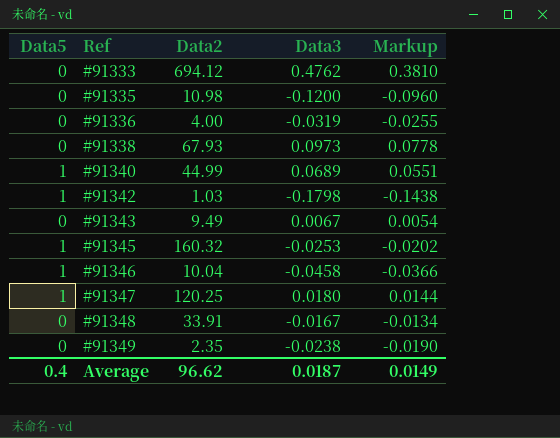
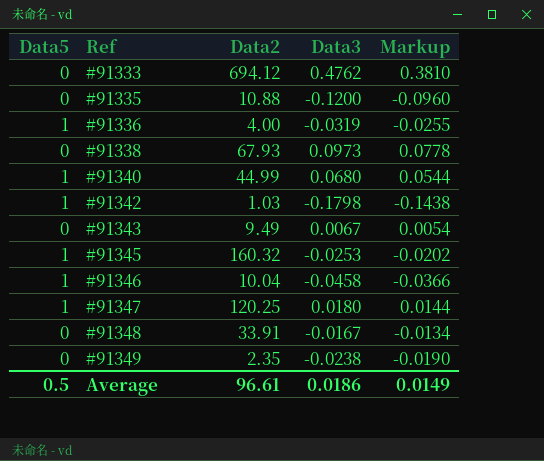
#91335 | Data2: 10.98 -> 10.88
#91336 | Data5: 0 -> 1
#91340 | Data3: 0.0689 -> 0.0680
#91340 | Markup: 0.0551 -> 0.0544
Average | Data5: 0.4 -> 0.5
Average | Data2: 96.62 -> 96.61
Average | Data3: 0.0187 -> 0.0186

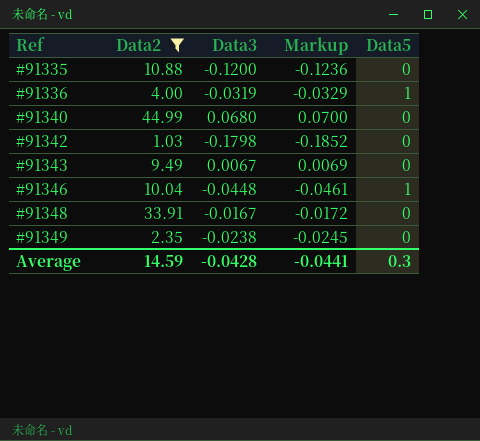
filter: none -> Data2 <= 44.99
column Markup | formula: [Data3] * 0.8 -> [Data3] * 1.03
column Data5 | position: 1 -> 5
#91340 | Data5: 1 -> 0
#91342 | Data5: 1 -> 0
#91346 | Data3: -0.0458 -> -0.0448
Average | Data2: 96.61 -> 14.59
Average | Data3: 0.0186 -> -0.0428
Average | Markup: 0.0149 -> -0.0441
Average | Data5: 0.5 -> 0.3

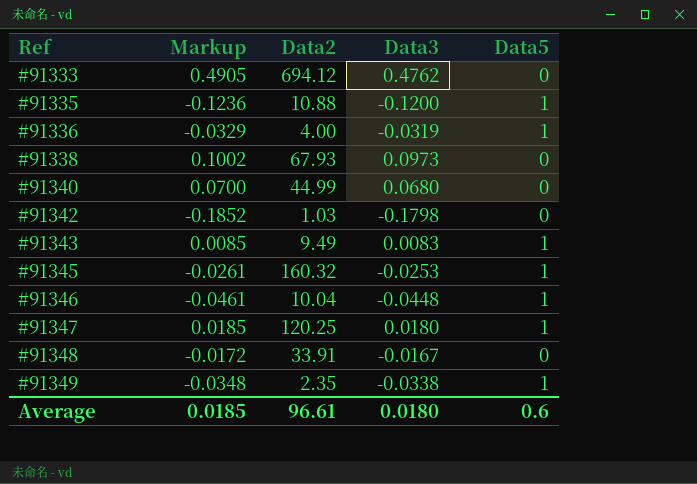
filter: Data2 <= 44.99 -> none
column Markup | position: 4 -> 2
#91335 | Data5: 0 -> 1
#91343 | Markup: 0.0069 -> 0.0085
#91343 | Data3: 0.0067 -> 0.0083
#91343 | Data5: 0 -> 1
#91349 | Markup: -0.0245 -> -0.0348
#91349 | Data3: -0.0238 -> -0.0338
#91349 | Data5: 0 -> 1
Average | Markup: -0.0441 -> 0.0185
Average | Data2: 14.59 -> 96.61
Average | Data3: -0.0428 -> 0.0180
Average | Data5: 0.3 -> 0.6

